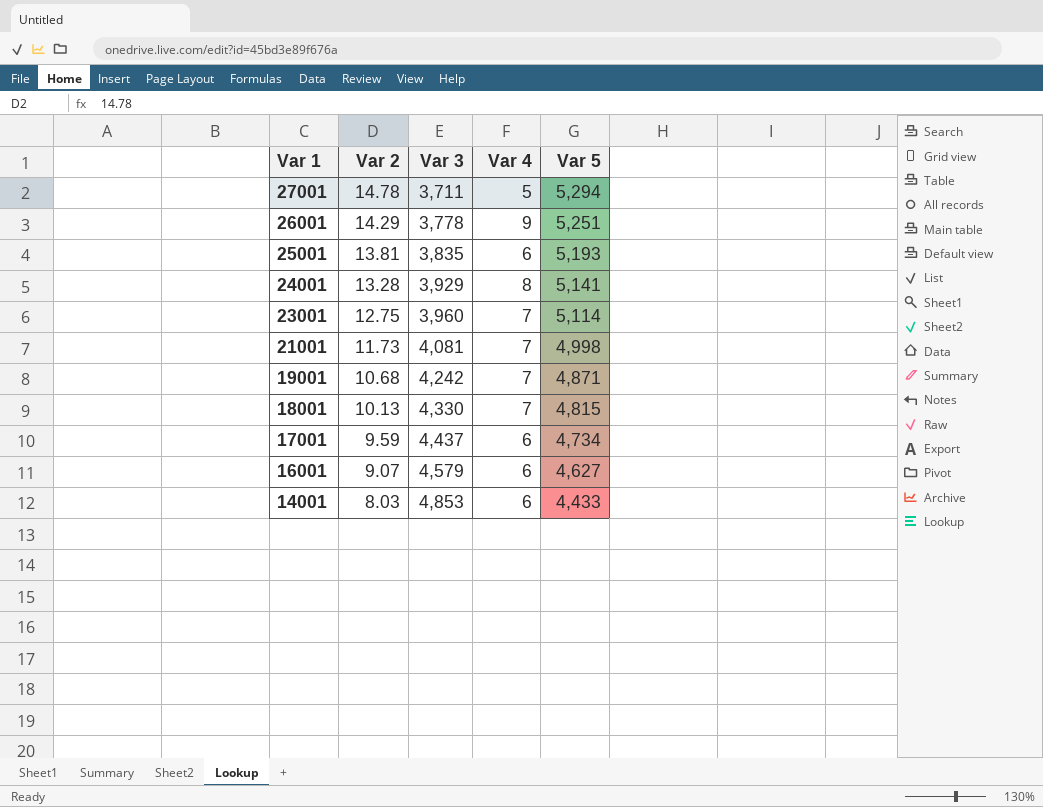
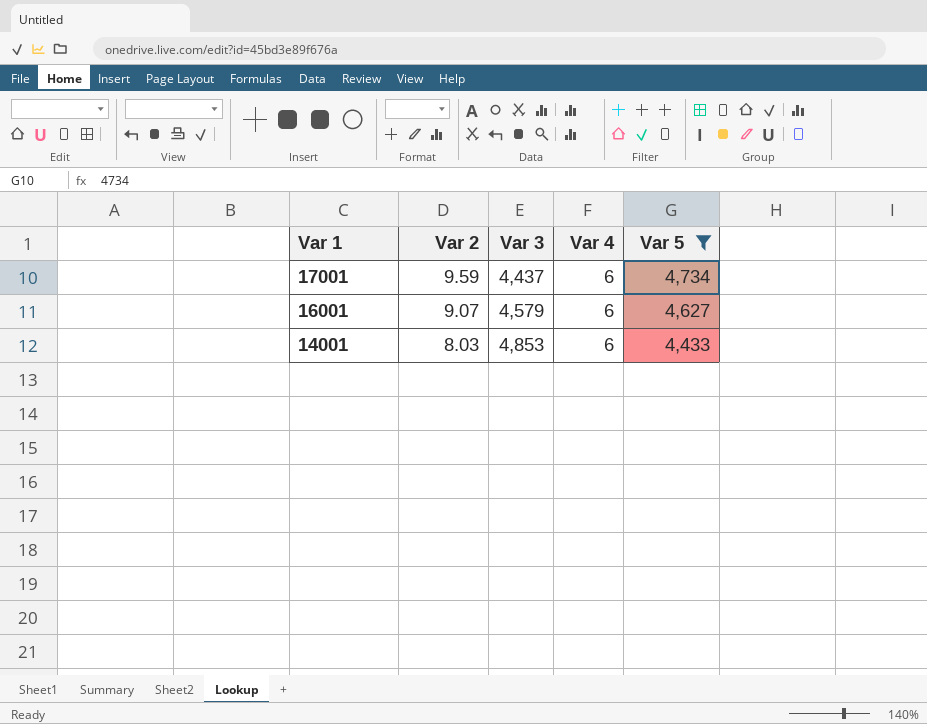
filter: none -> Var 5 <= 4,734

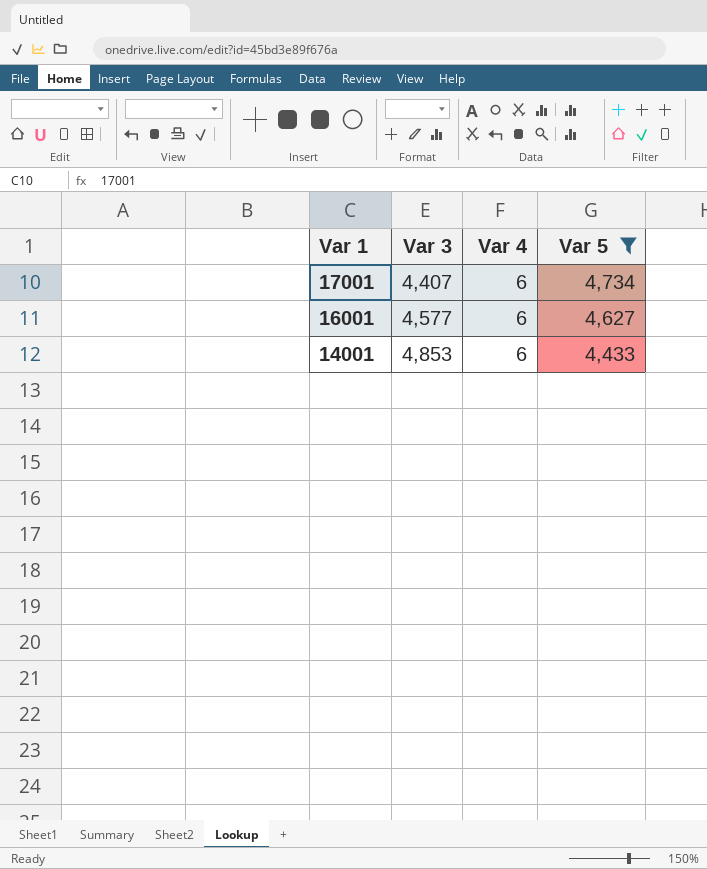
column Var 2 | position: 2 -> none
17001 | Var 3: 4,437 -> 4,407
16001 | Var 3: 4,579 -> 4,577

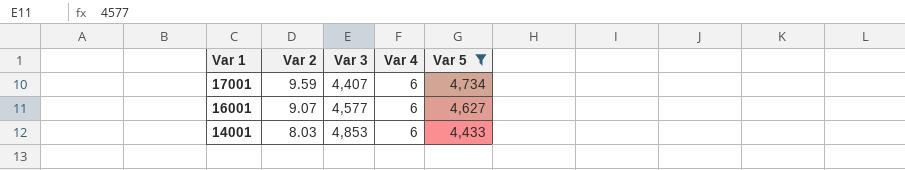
column Var 2 | position: none -> 2

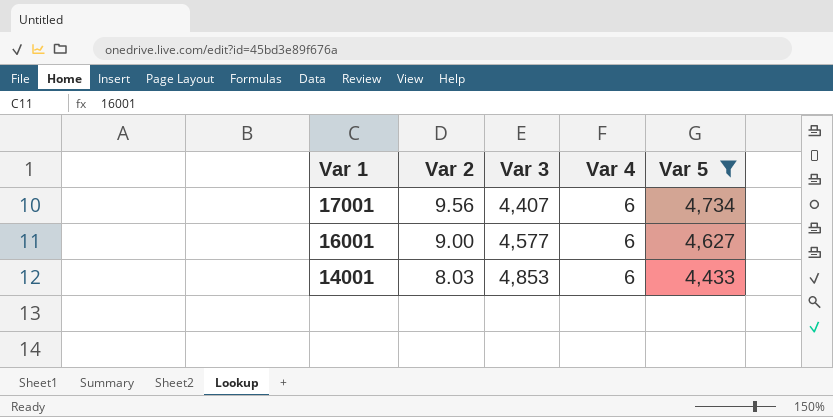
17001 | Var 2: 9.59 -> 9.56
16001 | Var 2: 9.07 -> 9.00

